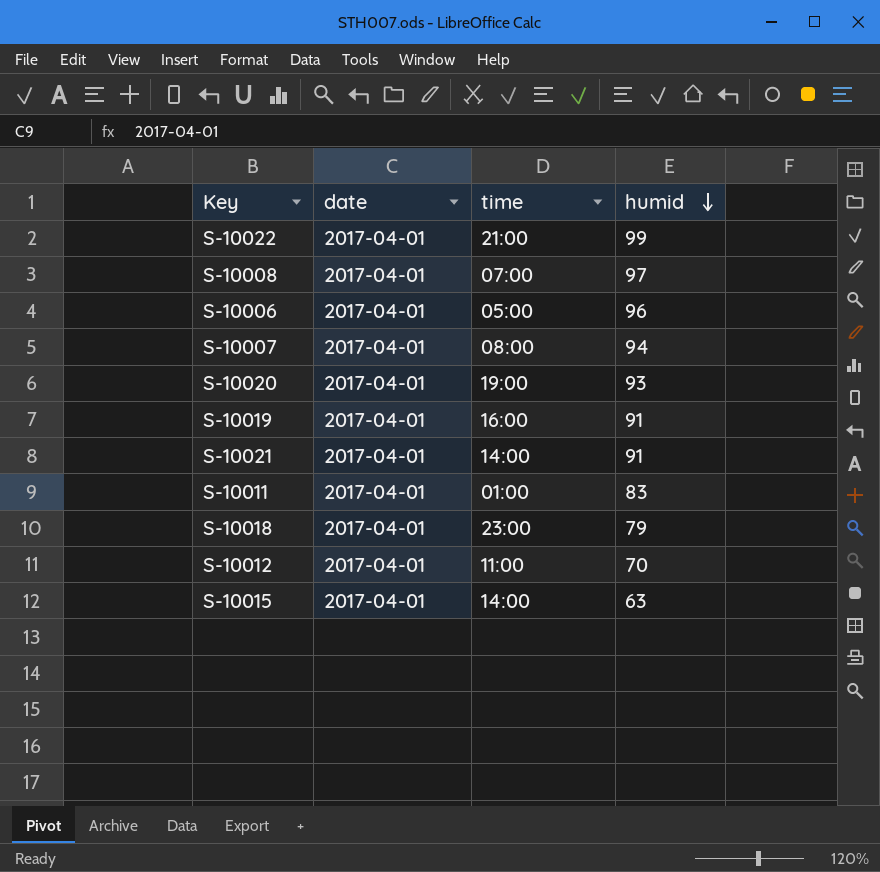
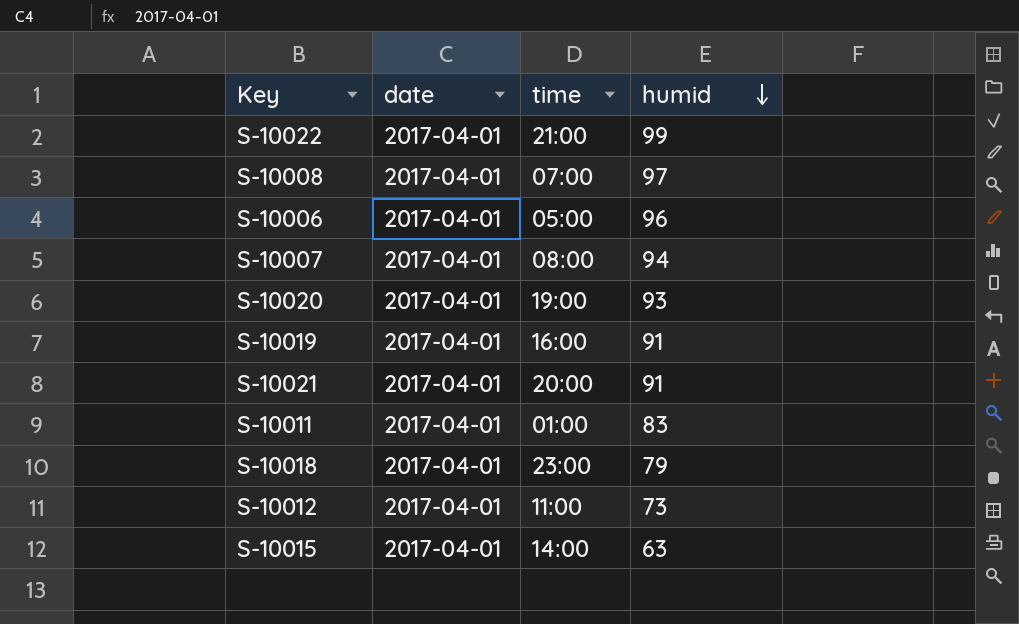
S-10021 | time: 14:00 -> 20:00
S-10012 | humid: 70 -> 73

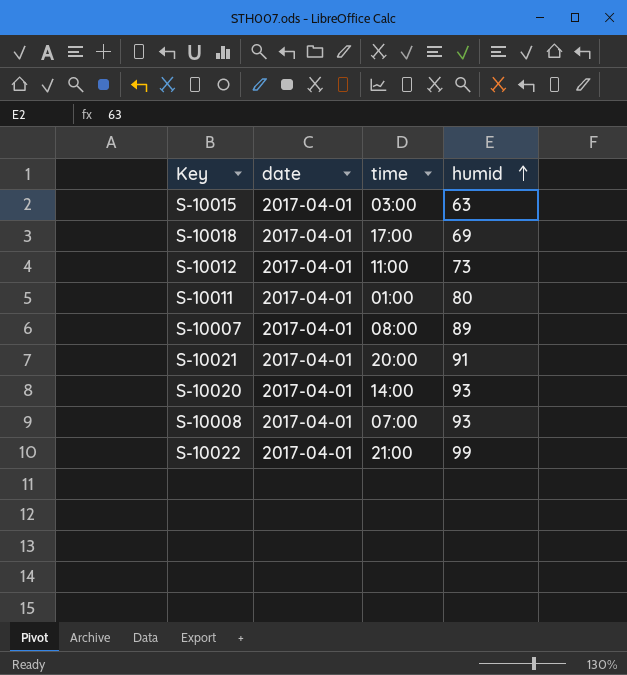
row order: humid descending -> humid ascending
row S-10006: 2017-04-01 | 05:00 | 96 -> none
row S-10019: 2017-04-01 | 16:00 | 91 -> none
S-10015 | time: 14:00 -> 03:00
S-10018 | time: 23:00 -> 17:00
S-10018 | humid: 79 -> 69
S-10011 | humid: 83 -> 80
S-10007 | humid: 94 -> 89
S-10020 | time: 19:00 -> 14:00
S-10008 | humid: 97 -> 93

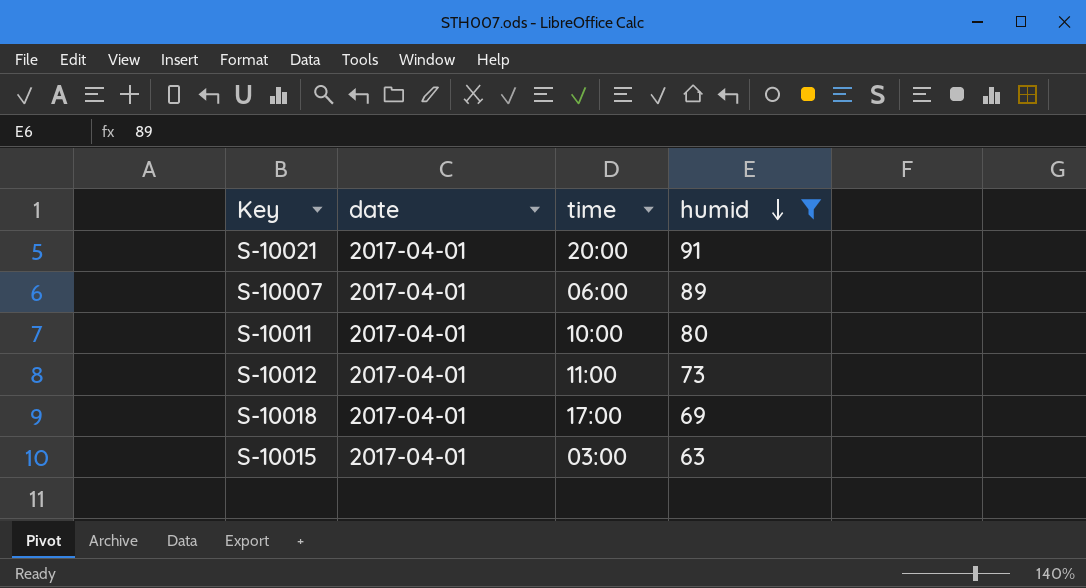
filter: none -> humid <= 91
row order: humid ascending -> humid descending
S-10007 | time: 08:00 -> 06:00
S-10011 | time: 01:00 -> 10:00

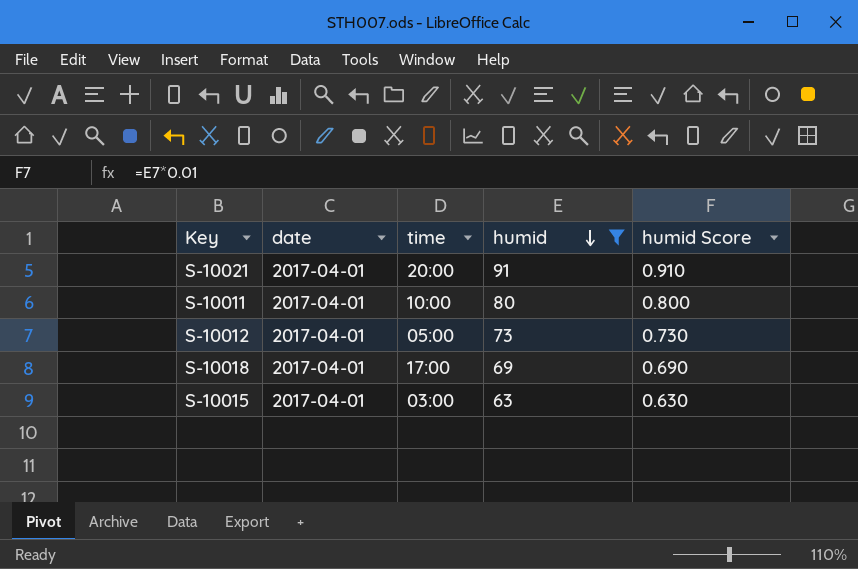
column humid Score | formula: none -> [humid] * 0.01
row S-10007: 2017-04-01 | 06:00 | 89 -> none
S-10012 | time: 11:00 -> 05:00

